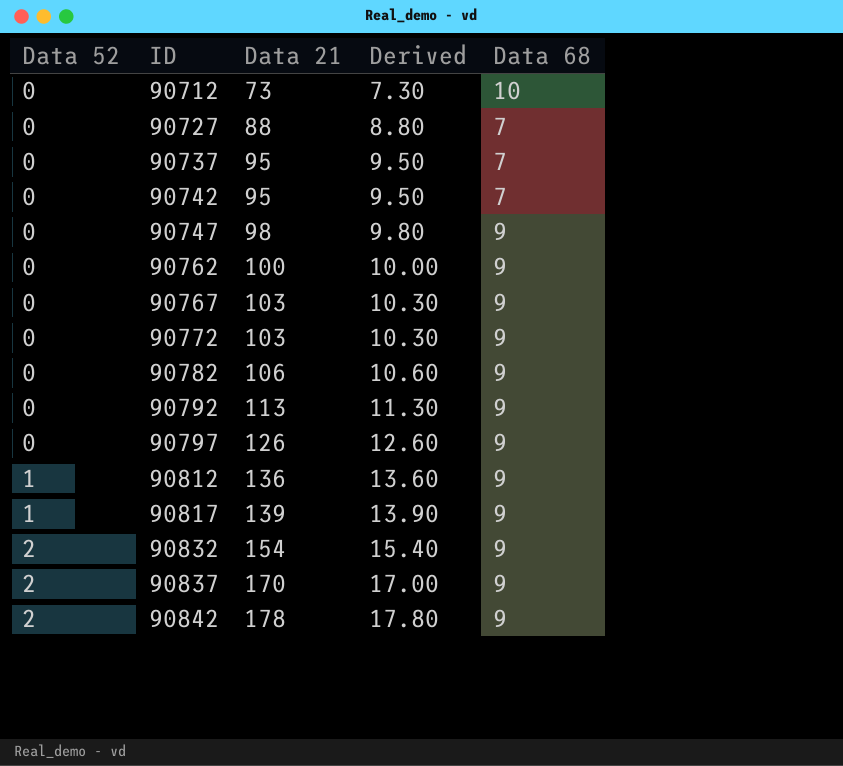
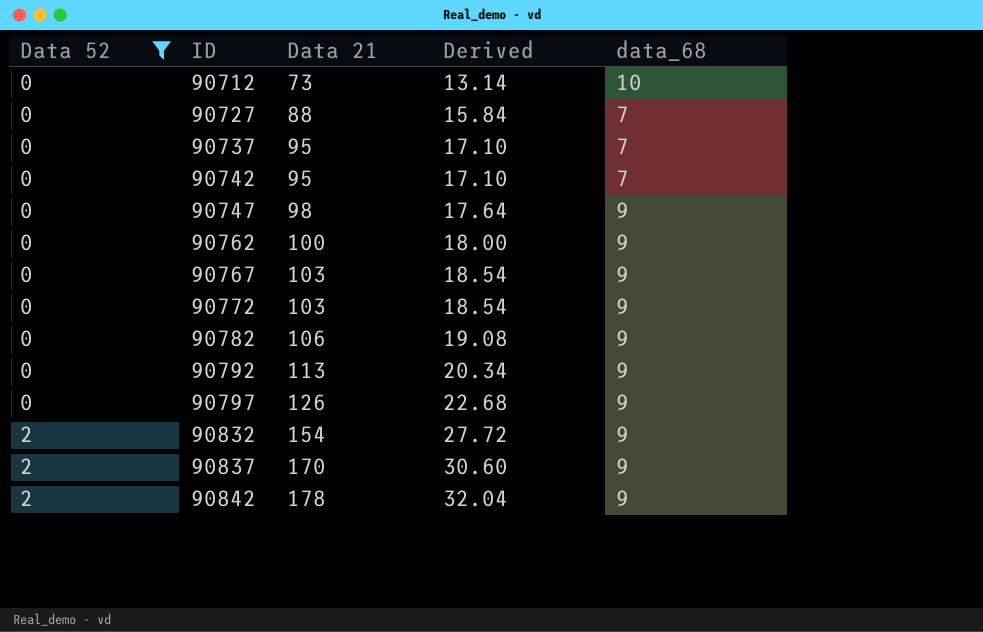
filter: none -> Data 52 != 1
column Derived | formula: [Data 21] * 0.1 -> [Data 21] * 0.18
column name: Data 68 -> data_68

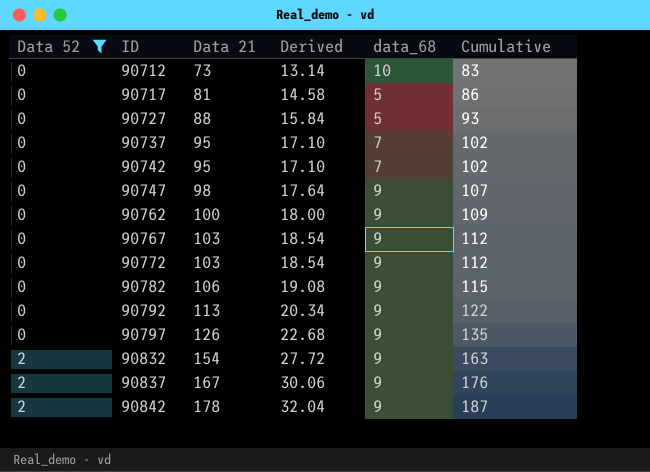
column Cumulative | formula: none -> [Data 21] + [data_68]
row 90717: none -> 0 | 81 | 14.58 | 5 | 86
90727 | data_68: 7 -> 5
90837 | Data 21: 170 -> 167
90837 | Derived: 30.60 -> 30.06

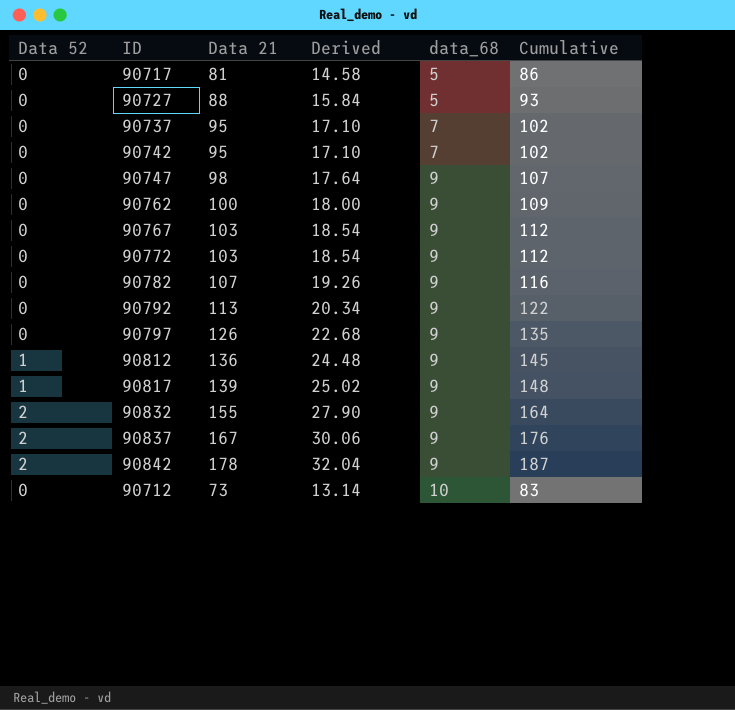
filter: Data 52 != 1 -> none
row order: Data 52 ascending -> data_68 ascending
90782 | Data 21: 106 -> 107
90782 | Derived: 19.08 -> 19.26
90782 | Cumulative: 115 -> 116
90832 | Data 21: 154 -> 155
90832 | Derived: 27.72 -> 27.90
90832 | Cumulative: 163 -> 164

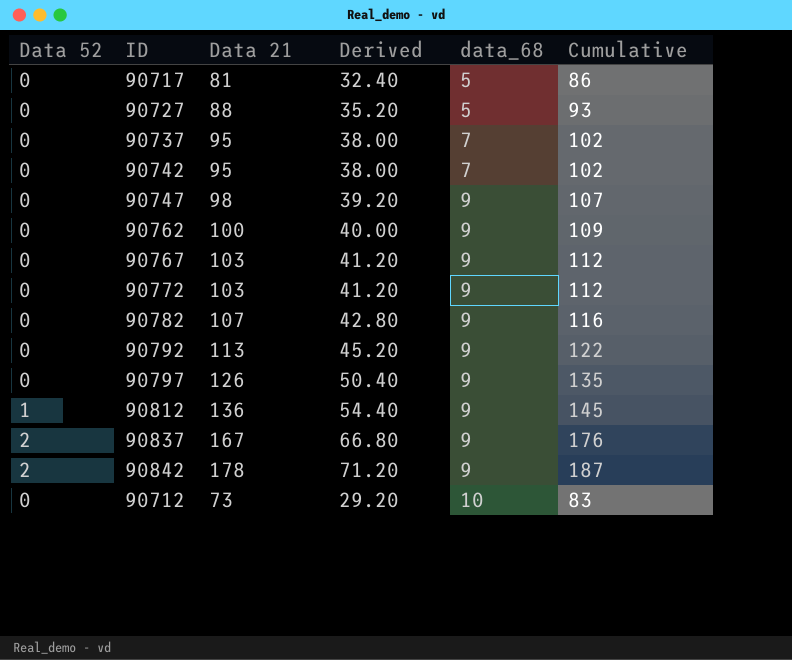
column Derived | formula: [Data 21] * 0.18 -> [Data 21] * 0.4
row 90817: 1 | 139 | 25.02 | 9 | 148 -> none
row 90832: 2 | 155 | 27.90 | 9 | 164 -> none

